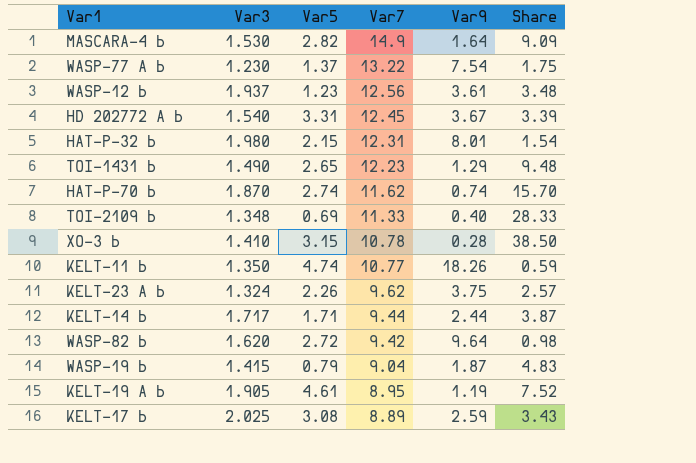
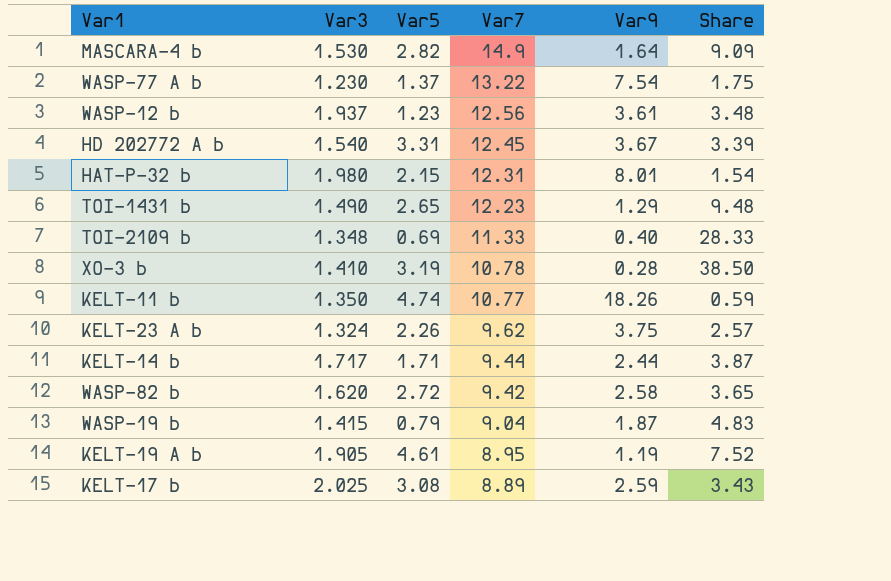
row HAT-P-70 b: 1.870 | 2.74 | 11.62 | 0.74 | 15.70 -> none
XO-3 b | Var5: 3.15 -> 3.19
WASP-82 b | Var9: 9.64 -> 2.58
WASP-82 b | Share: 0.98 -> 3.65

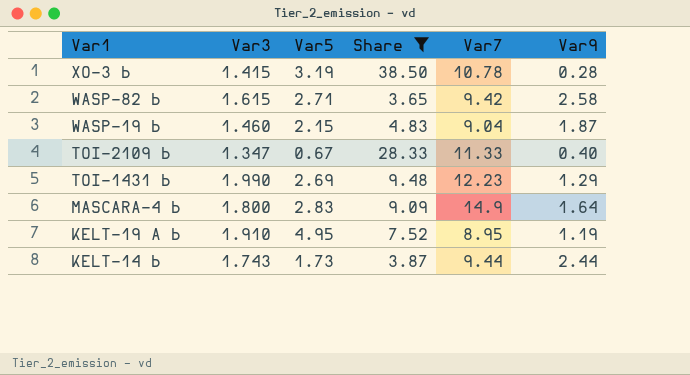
filter: none -> Share >= 3.65
row order: Var7 descending -> Var1 descending
column Share | position: 6 -> 4
XO-3 b | Var3: 1.410 -> 1.415
WASP-82 b | Var3: 1.620 -> 1.615
WASP-82 b | Var5: 2.72 -> 2.71
WASP-19 b | Var3: 1.415 -> 1.460
WASP-19 b | Var5: 0.79 -> 2.15
TOI-2109 b | Var3: 1.348 -> 1.347
TOI-2109 b | Var5: 0.69 -> 0.67
TOI-1431 b | Var3: 1.490 -> 1.990
TOI-1431 b | Var5: 2.65 -> 2.69
MASCARA-4 b | Var3: 1.530 -> 1.800
MASCARA-4 b | Var5: 2.82 -> 2.83
KELT-19 A b | Var3: 1.905 -> 1.910
KELT-19 A b | Var5: 4.61 -> 4.95
KELT-14 b | Var3: 1.717 -> 1.743
KELT-14 b | Var5: 1.71 -> 1.73

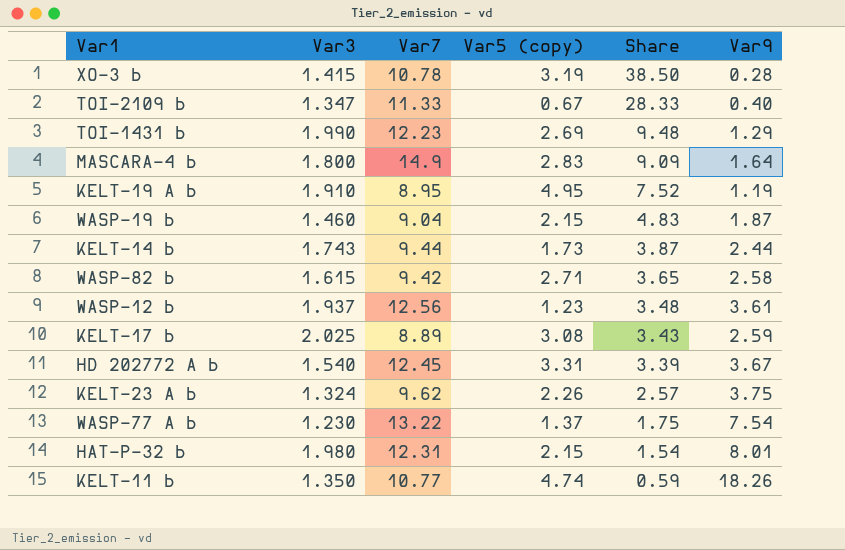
filter: Share >= 3.65 -> none
row order: Var1 descending -> Share descending
column Var7 | position: 5 -> 3
column name: Var5 -> Var5 (copy)

